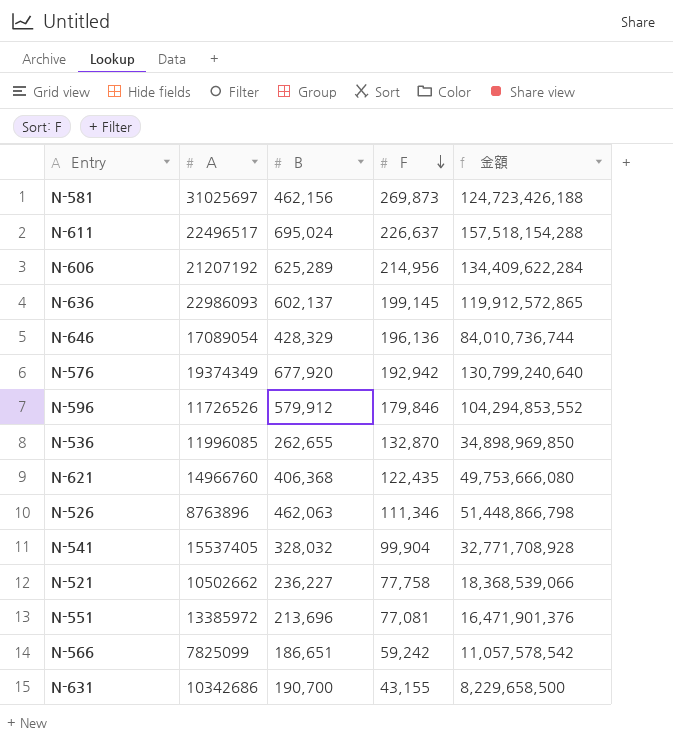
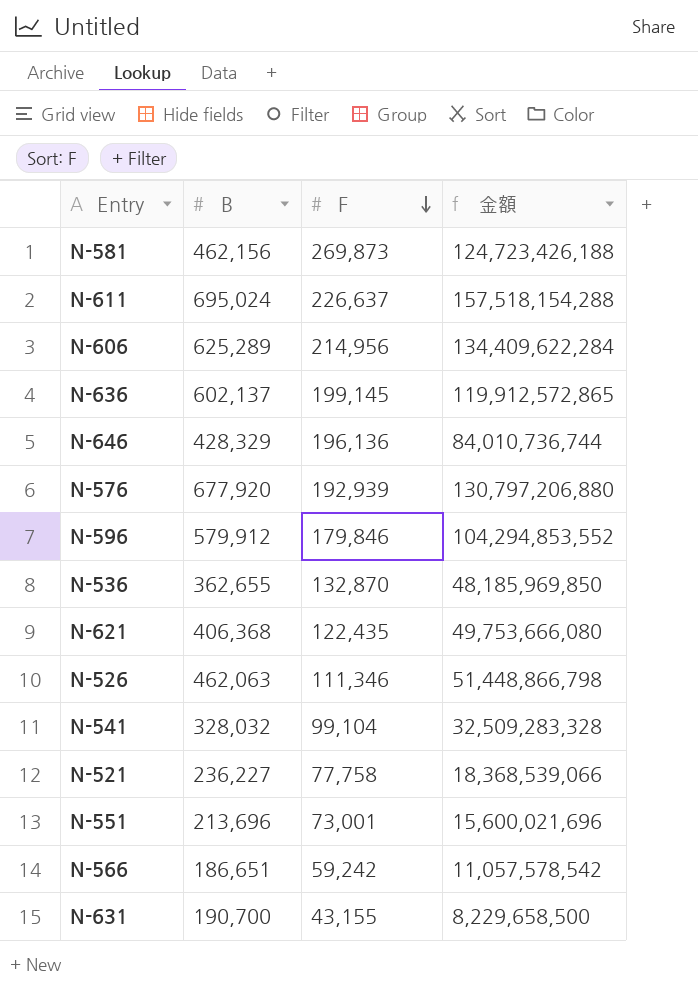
column A | position: 2 -> none
N-576 | F: 192,942 -> 192,939
N-576 | 金額: 130,799,240,640 -> 130,797,206,880
N-536 | B: 262,655 -> 362,655
N-536 | 金額: 34,898,969,850 -> 48,185,969,850
N-541 | F: 99,904 -> 99,104
N-541 | 金額: 32,771,708,928 -> 32,509,283,328
N-551 | F: 77,081 -> 73,001
N-551 | 金額: 16,471,901,376 -> 15,600,021,696

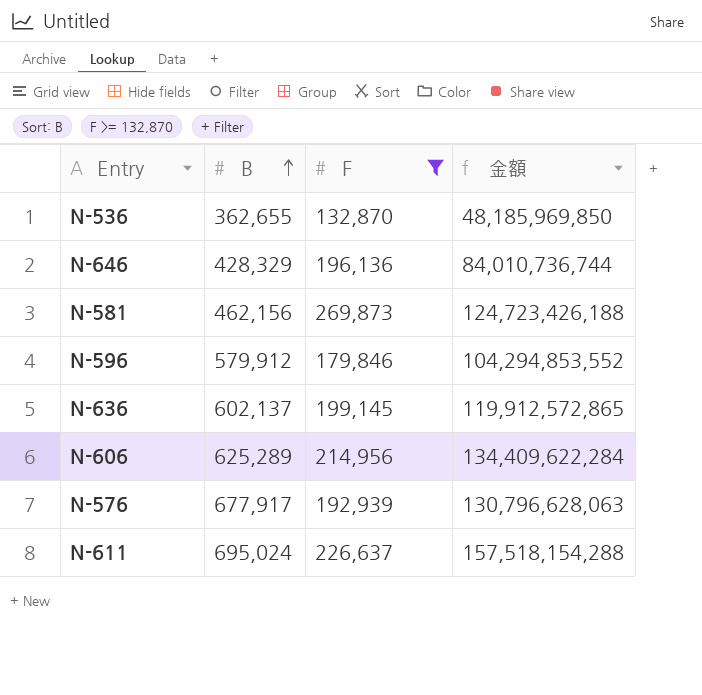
filter: none -> F >= 132,870
row order: F descending -> B ascending
N-576 | B: 677,920 -> 677,917
N-576 | 金額: 130,797,206,880 -> 130,796,628,063

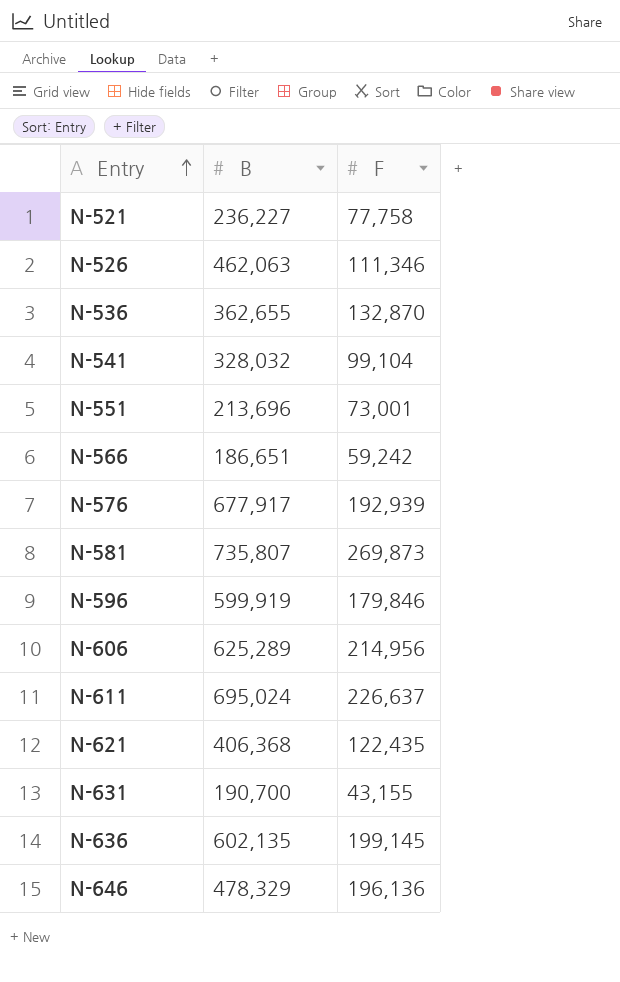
filter: F >= 132,870 -> none
row order: B ascending -> Entry ascending
column 金額 | formula: [B] * [F] -> none
N-581 | B: 462,156 -> 735,807
N-596 | B: 579,912 -> 599,919
N-636 | B: 602,137 -> 602,135
N-646 | B: 428,329 -> 478,329

